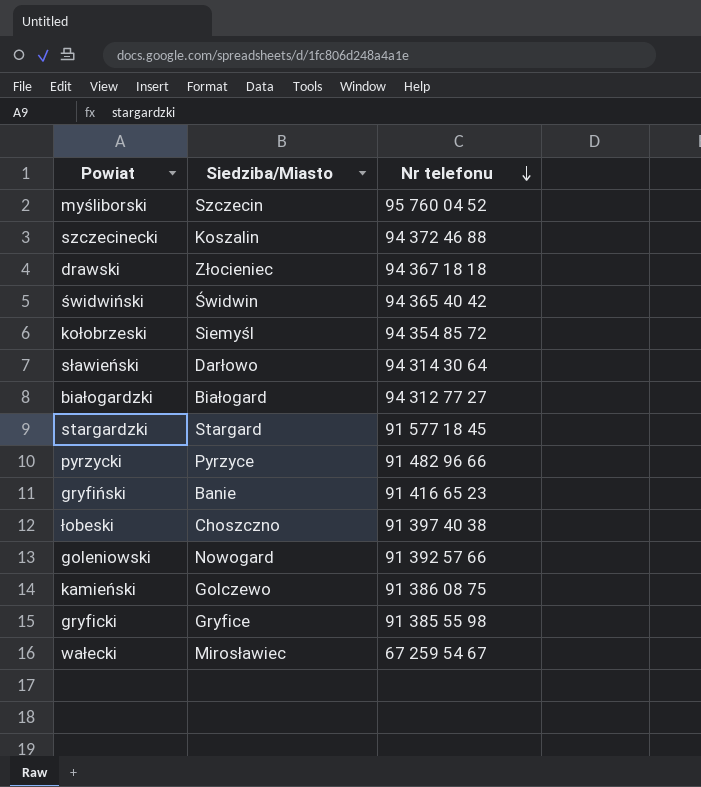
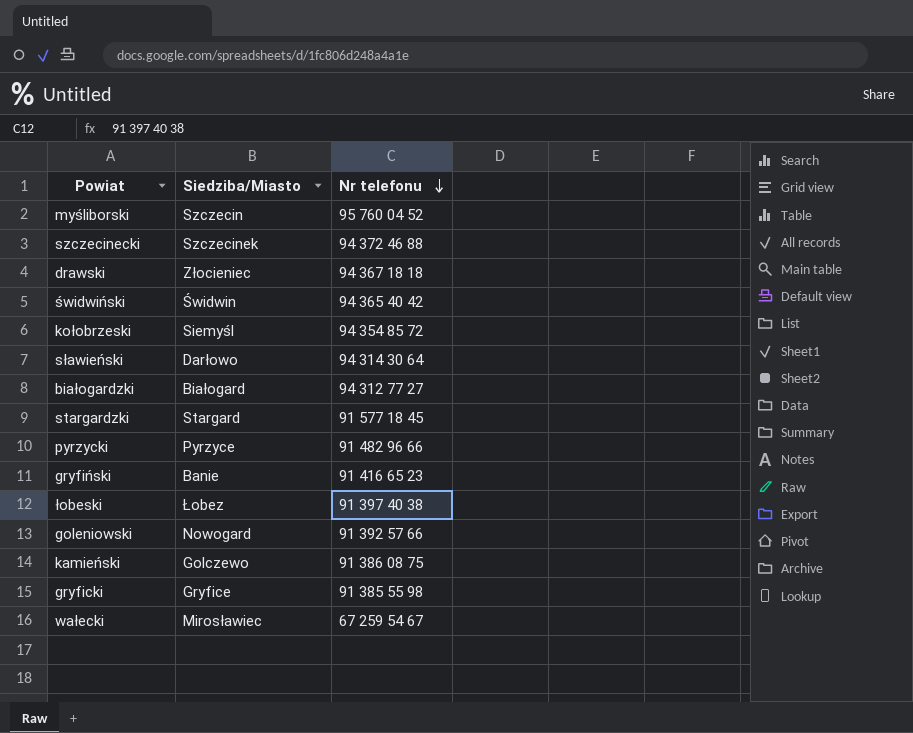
szczecinecki | Siedziba/Miasto: Koszalin -> Szczecinek
łobeski | Siedziba/Miasto: Choszczno -> Łobez

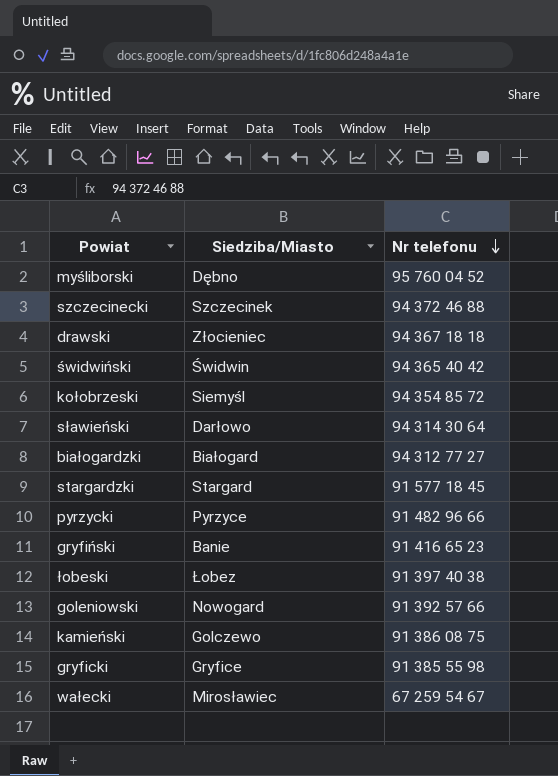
myśliborski | Siedziba/Miasto: Szczecin -> Dębno

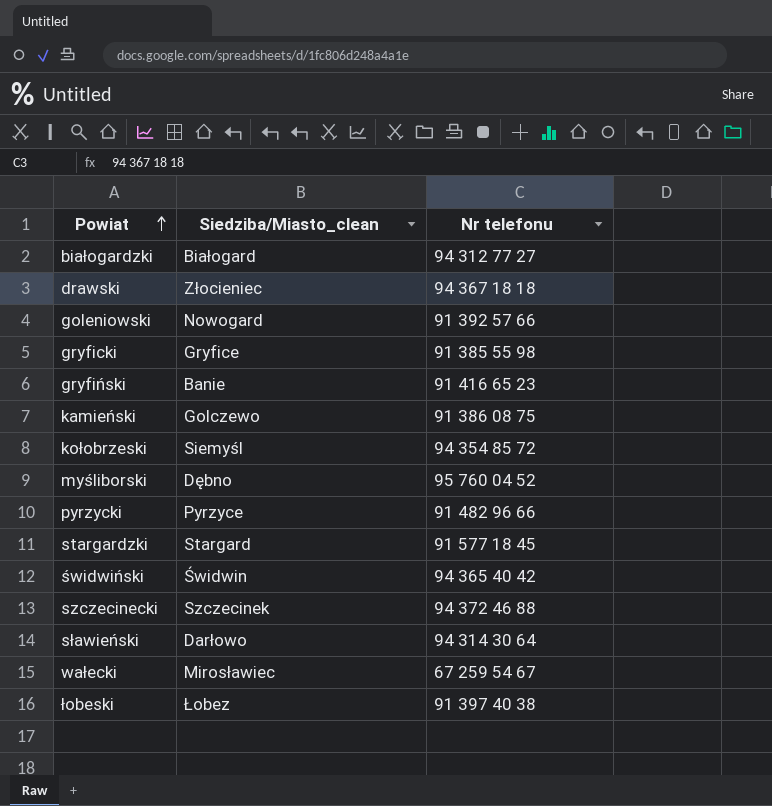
row order: Nr telefonu descending -> Powiat ascending
column name: Siedziba/Miasto -> Siedziba/Miasto_clean

